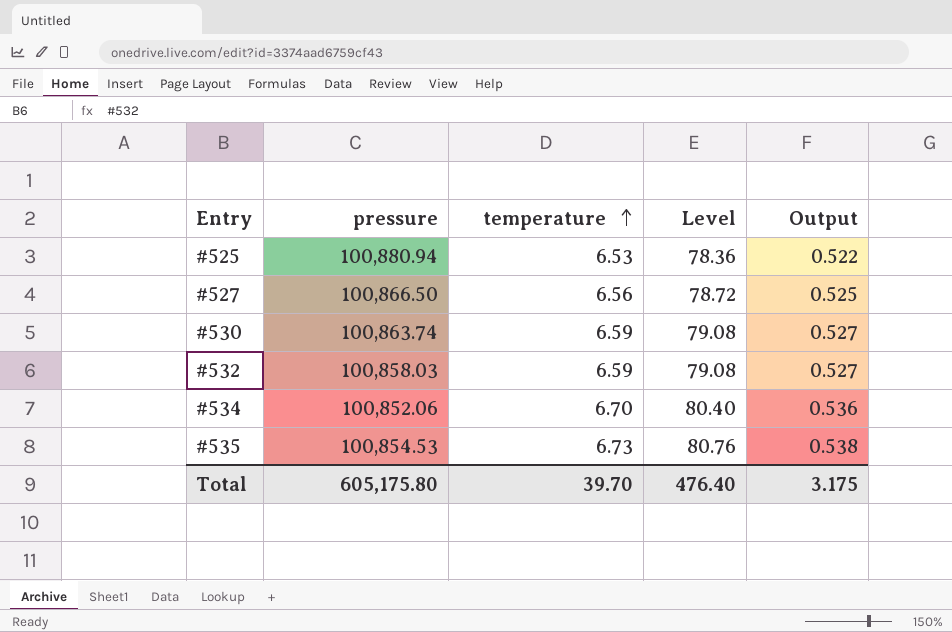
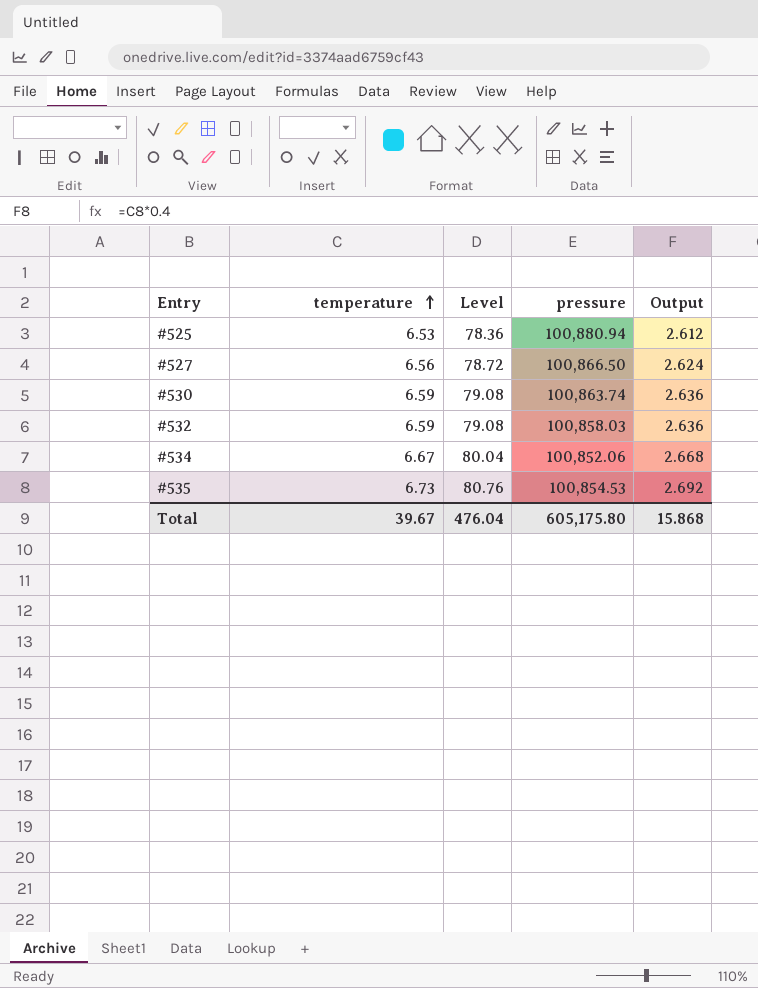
column pressure | position: 2 -> 4
column Output | formula: [temperature] * 0.08 -> [temperature] * 0.4
#534 | temperature: 6.70 -> 6.67
#534 | Level: 80.40 -> 80.04
Total | temperature: 39.70 -> 39.67
Total | Level: 476.40 -> 476.04
Total | Output: 3.175 -> 15.868

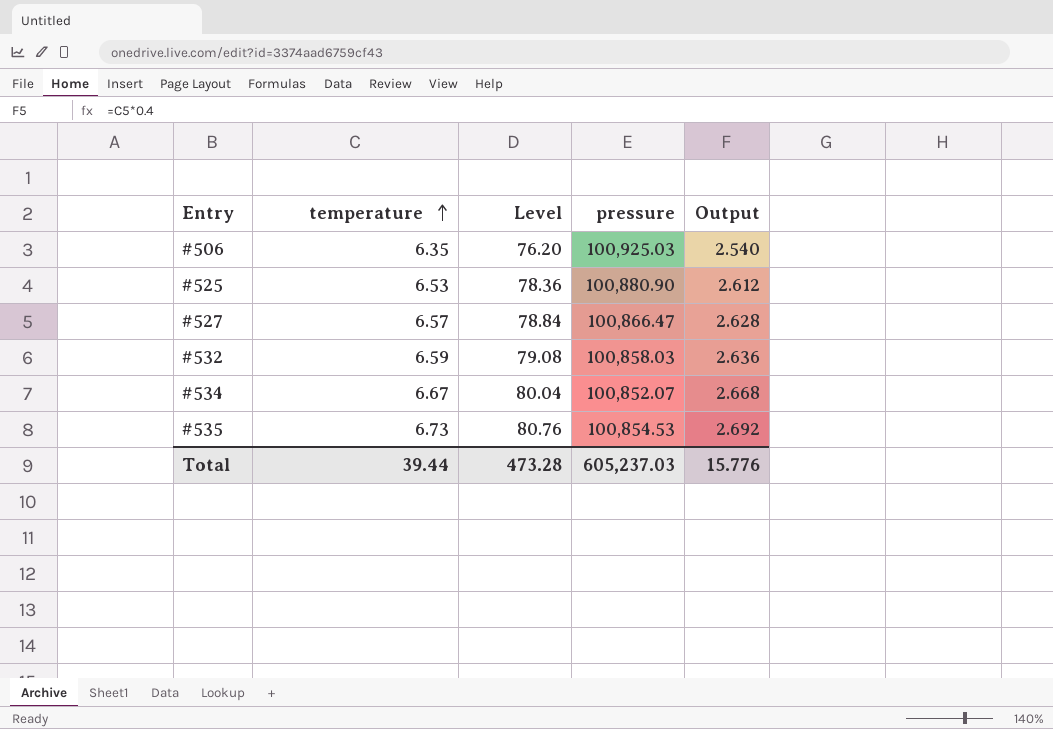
row #530: 6.59 | 79.08 | 100,863.74 | 2.636 -> none
row #506: none -> 6.35 | 76.20 | 100,925.03 | 2.540
#525 | pressure: 100,880.94 -> 100,880.90
#527 | temperature: 6.56 -> 6.57
#527 | Level: 78.72 -> 78.84
#527 | pressure: 100,866.50 -> 100,866.47
#527 | Output: 2.624 -> 2.628
#534 | pressure: 100,852.06 -> 100,852.07
Total | temperature: 39.67 -> 39.44
Total | Level: 476.04 -> 473.28
Total | pressure: 605,175.80 -> 605,237.03
Total | Output: 15.868 -> 15.776

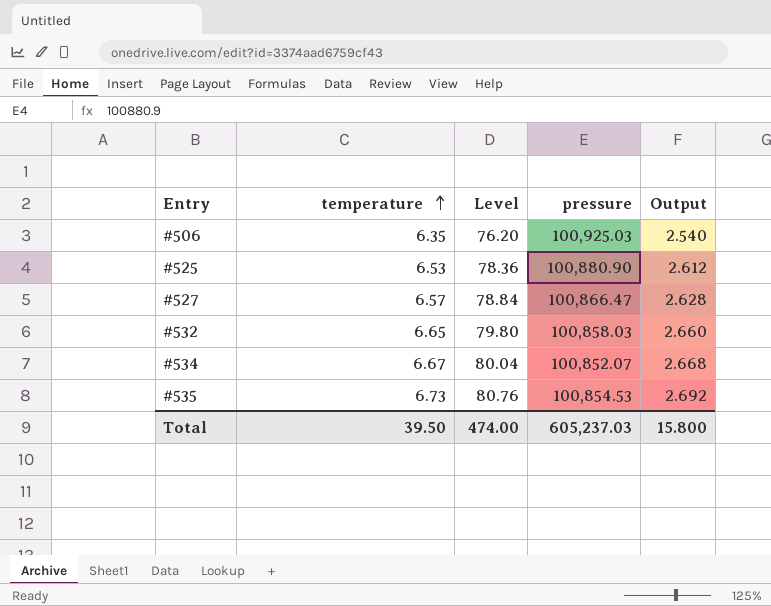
#532 | temperature: 6.59 -> 6.65
#532 | Level: 79.08 -> 79.80
#532 | Output: 2.636 -> 2.660
Total | temperature: 39.44 -> 39.50
Total | Level: 473.28 -> 474.00
Total | Output: 15.776 -> 15.800

